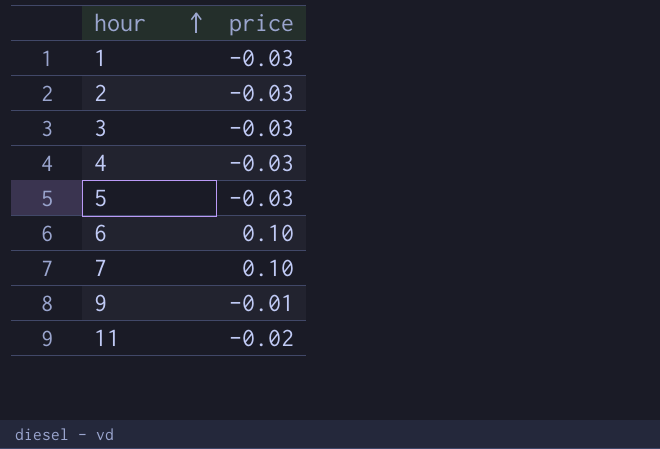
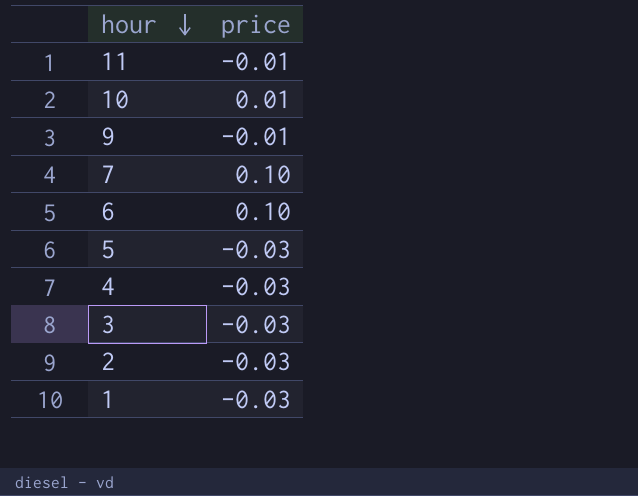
row order: hour ascending -> hour descending
11 | price: -0.02 -> -0.01
row 10: none -> 0.01

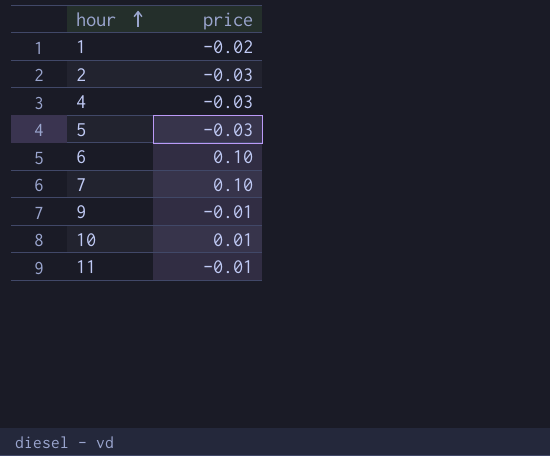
row order: hour descending -> hour ascending
row 3: -0.03 -> none
1 | price: -0.03 -> -0.02

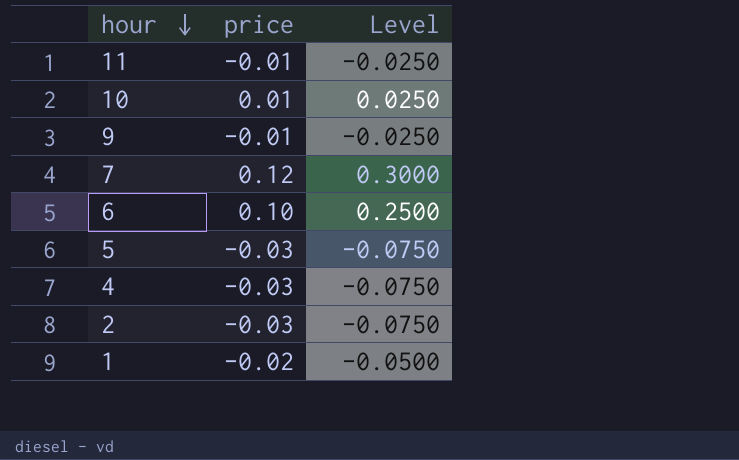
row order: hour ascending -> hour descending
column Level | formula: none -> [price] * 2.5
7 | price: 0.10 -> 0.12

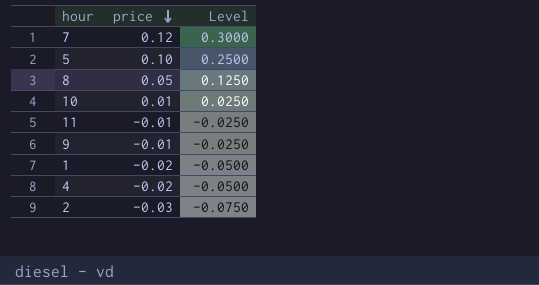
row order: hour descending -> price descending
row 6: 0.10 | 0.2500 -> none
5 | price: -0.03 -> 0.10
5 | Level: -0.0750 -> 0.2500
row 8: none -> 0.05 | 0.1250
4 | price: -0.03 -> -0.02
4 | Level: -0.0750 -> -0.0500

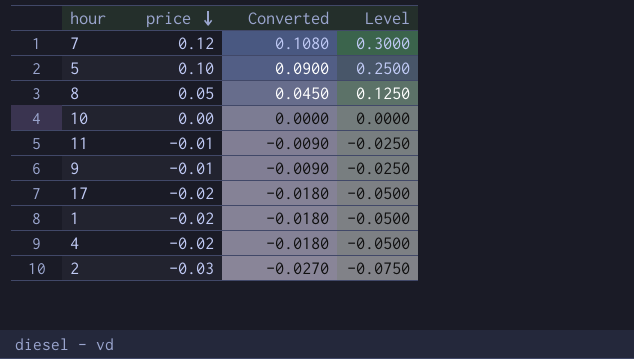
column Converted | formula: none -> [price] * 0.9
10 | price: 0.01 -> 0.00
10 | Level: 0.0250 -> 0.0000
row 17: none -> -0.02 | -0.0180 | -0.0500

